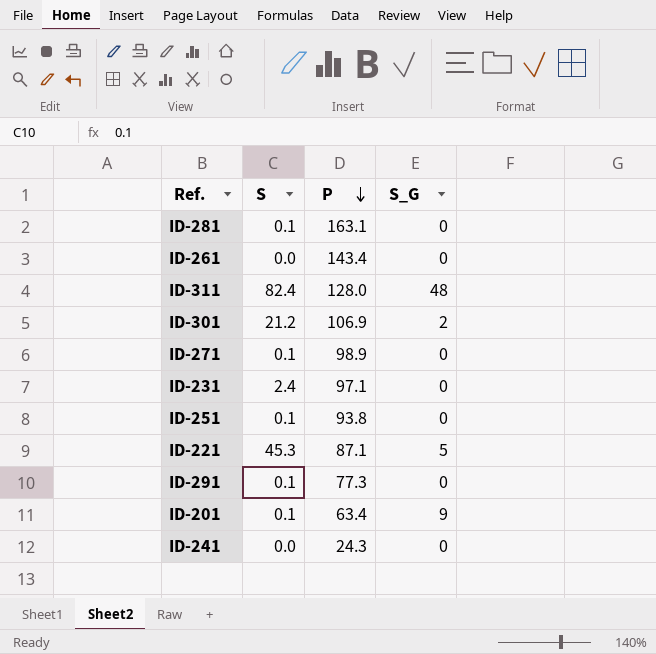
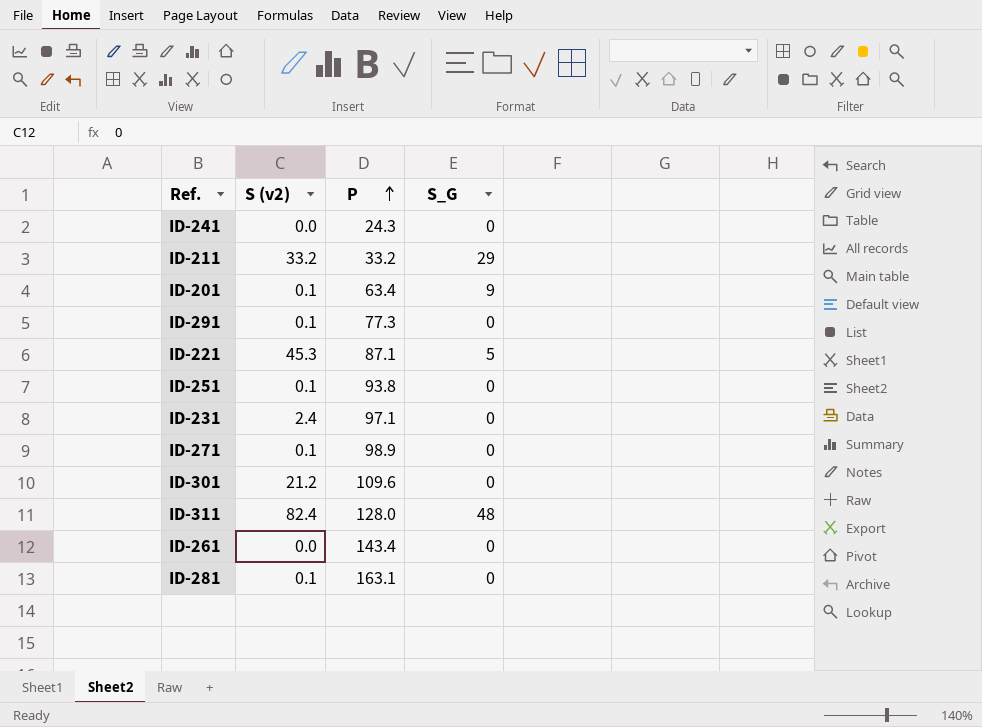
row order: P descending -> P ascending
column name: S -> S (v2)
row ID-211: none -> 33.2 | 33.2 | 29
ID-301 | P: 106.9 -> 109.6
ID-301 | S_G: 2 -> 0

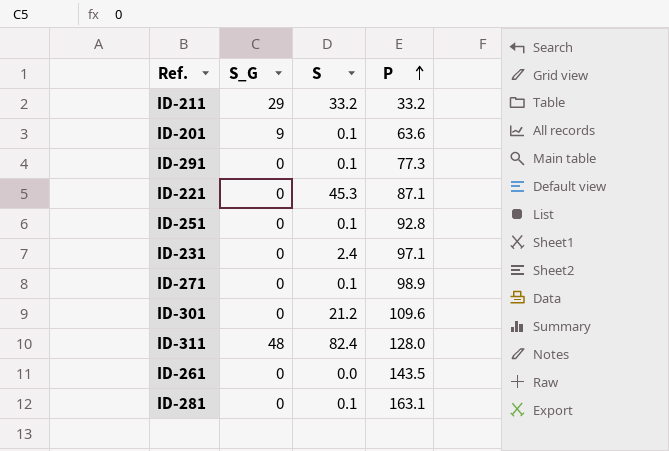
column S_G | position: 4 -> 2
column name: S (v2) -> S
row ID-241: 0.0 | 24.3 | 0 -> none
ID-201 | P: 63.4 -> 63.6
ID-221 | S_G: 5 -> 0
ID-251 | P: 93.8 -> 92.8
ID-261 | P: 143.4 -> 143.5

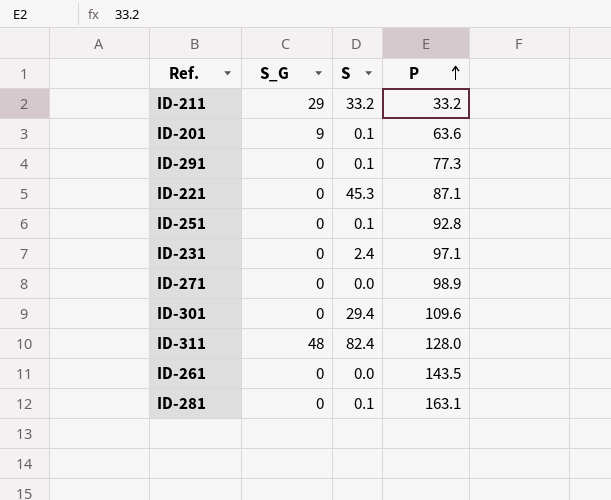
ID-271 | S: 0.1 -> 0.0
ID-301 | S: 21.2 -> 29.4

